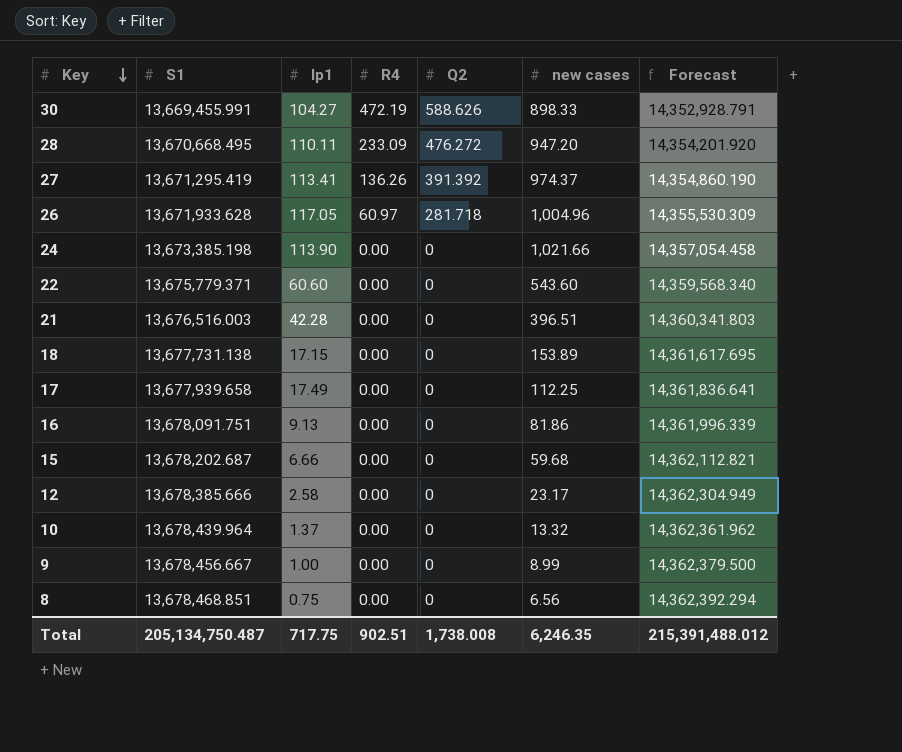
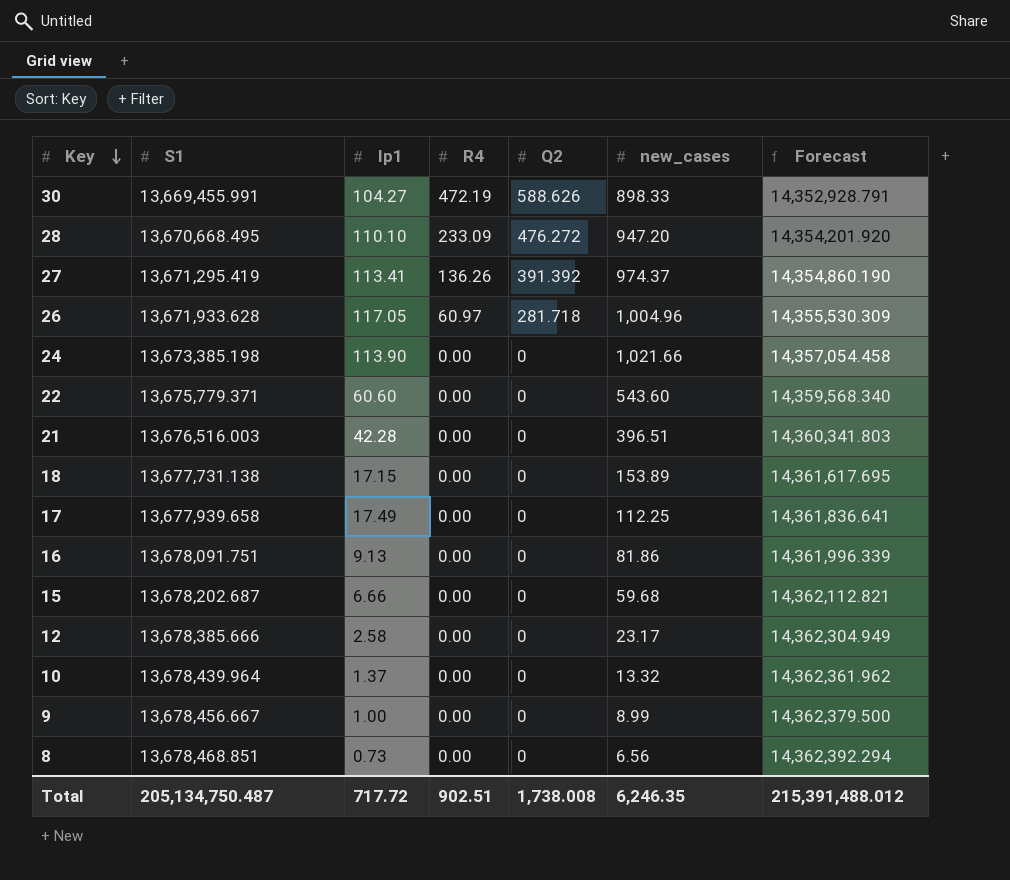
column name: new cases -> new_cases
28 | Ip1: 110.11 -> 110.10
8 | Ip1: 0.75 -> 0.73
Total | Ip1: 717.75 -> 717.72

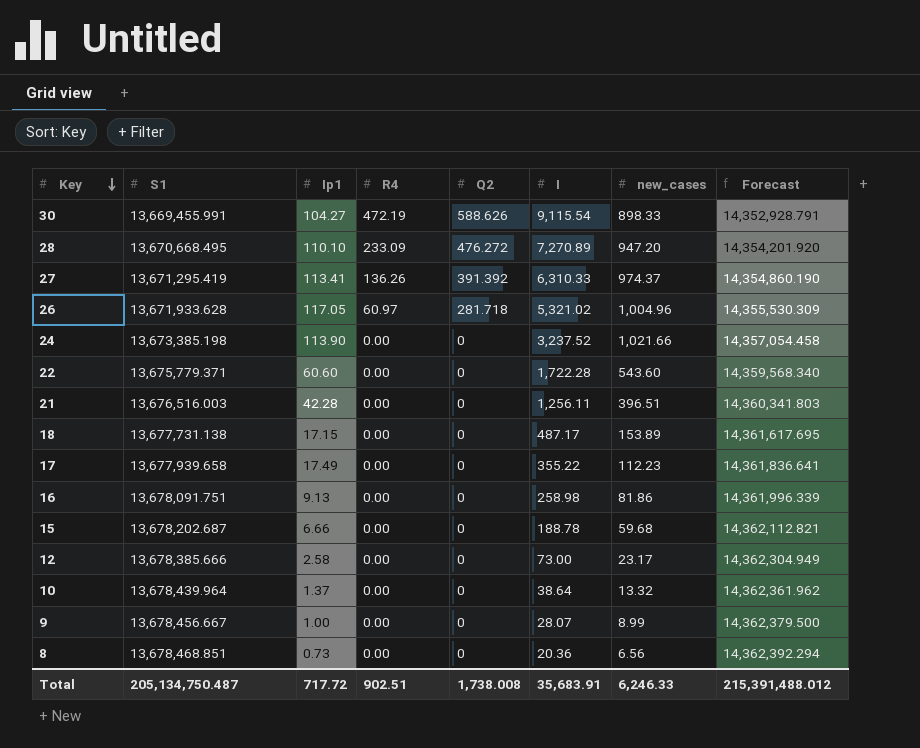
column I | position: none -> 6
17 | new_cases: 112.25 -> 112.23
Total | new_cases: 6,246.35 -> 6,246.33

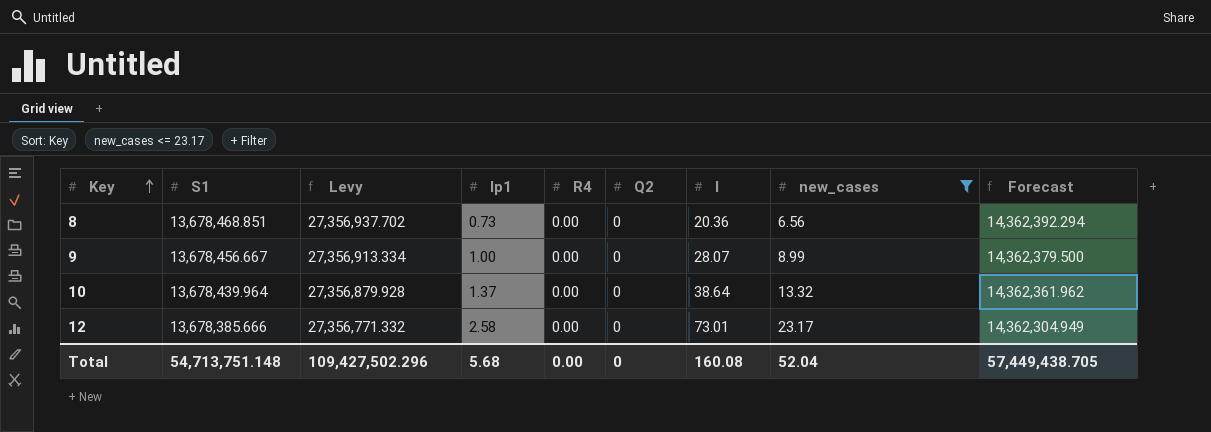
filter: none -> new_cases <= 23.17
row order: Key descending -> Key ascending
column Levy | formula: none -> [S1] * 2
12 | I: 73.00 -> 73.01
Total | S1: 205,134,750.487 -> 54,713,751.148
Total | Ip1: 717.72 -> 5.68
Total | R4: 902.51 -> 0.00
Total | Q2: 1,738.008 -> 0
Total | I: 35,683.91 -> 160.08
Total | new_cases: 6,246.33 -> 52.04
Total | Forecast: 215,391,488.012 -> 57,449,438.705

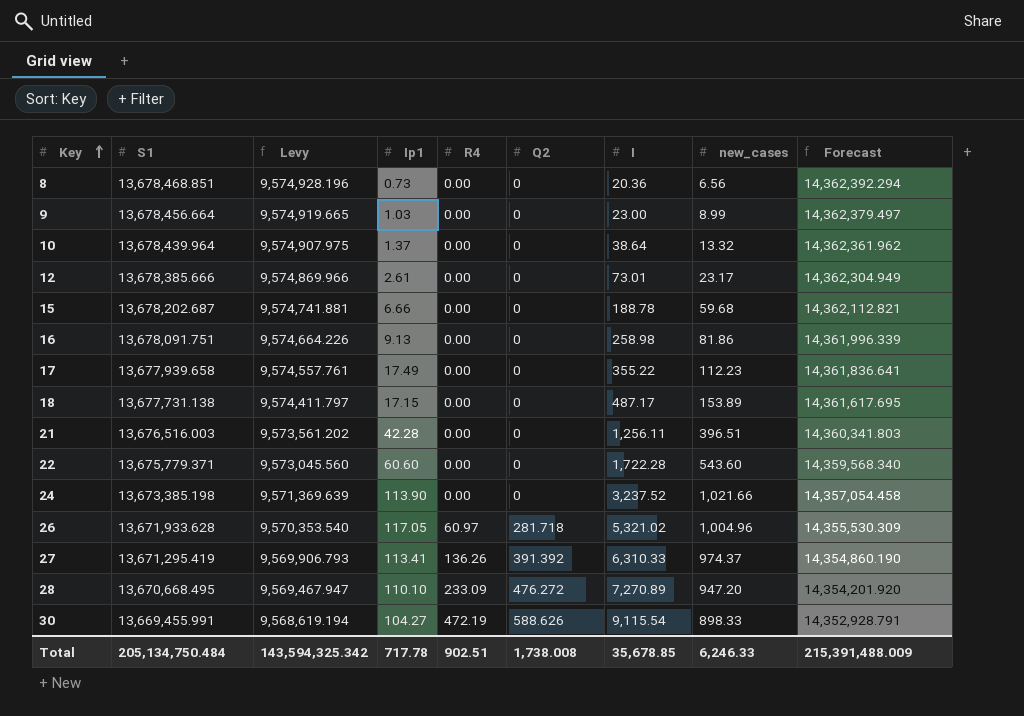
filter: new_cases <= 23.17 -> none
column Levy | formula: [S1] * 2 -> [S1] * 0.7
9 | S1: 13,678,456.667 -> 13,678,456.664
9 | Ip1: 1.00 -> 1.03
9 | I: 28.07 -> 23.00
9 | Forecast: 14,362,379.500 -> 14,362,379.497
12 | Ip1: 2.58 -> 2.61
Total | S1: 54,713,751.148 -> 205,134,750.484
Total | Levy: 109,427,502.296 -> 143,594,325.342
Total | Ip1: 5.68 -> 717.78
Total | R4: 0.00 -> 902.51
Total | Q2: 0 -> 1,738.008
Total | I: 160.08 -> 35,678.85
Total | new_cases: 52.04 -> 6,246.33
Total | Forecast: 57,449,438.705 -> 215,391,488.009

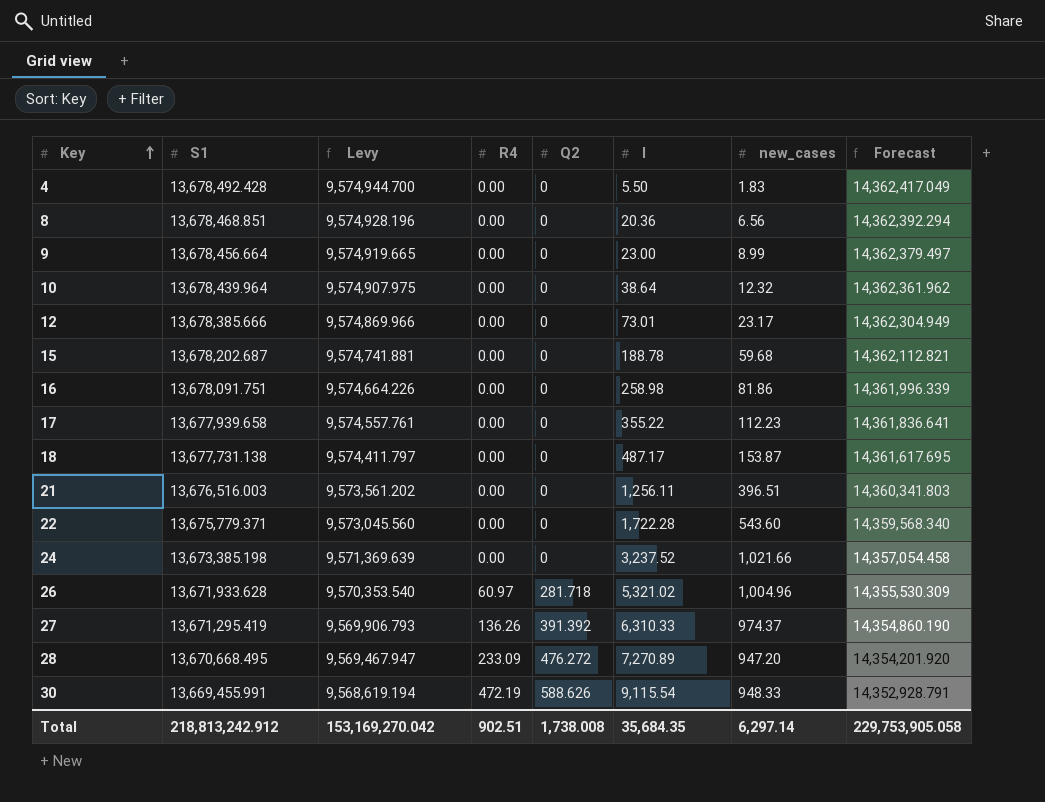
column Ip1 | position: 4 -> none
row 4: none -> 13,678,492.428 | 9,574,944.700 | 0.00 | 0 | 5.50 | 1.83 | 14,362,417.049
10 | new_cases: 13.32 -> 12.32
18 | new_cases: 153.89 -> 153.87
30 | new_cases: 898.33 -> 948.33
Total | S1: 205,134,750.484 -> 218,813,242.912
Total | Levy: 143,594,325.342 -> 153,169,270.042
Total | I: 35,678.85 -> 35,684.35
Total | new_cases: 6,246.33 -> 6,297.14
Total | Forecast: 215,391,488.009 -> 229,753,905.058

